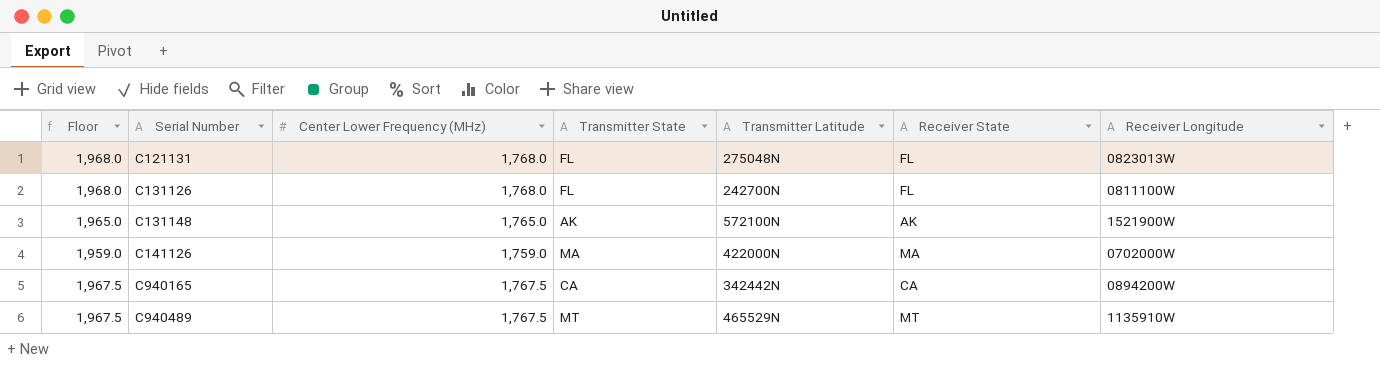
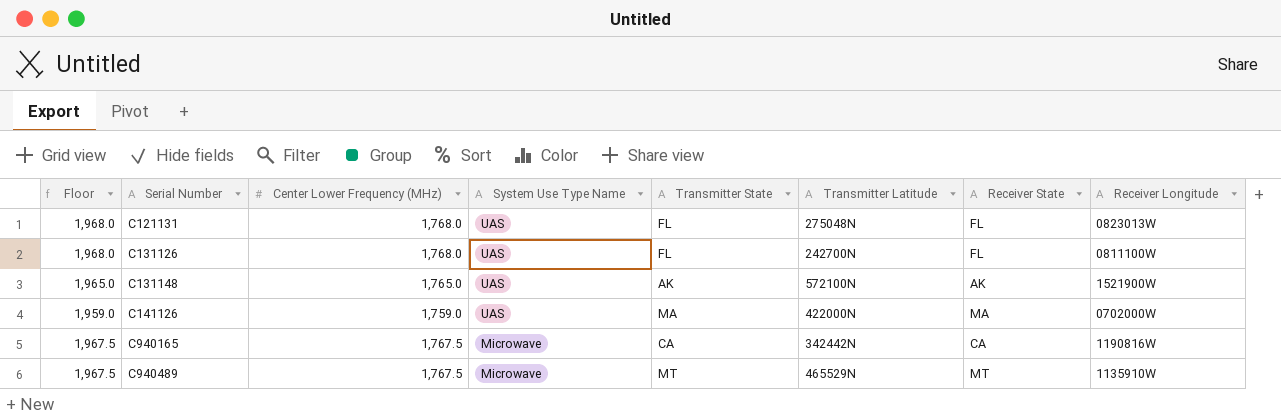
column System Use Type Name | position: none -> 4
C940165 | Receiver Longitude: 0894200W -> 1190816W

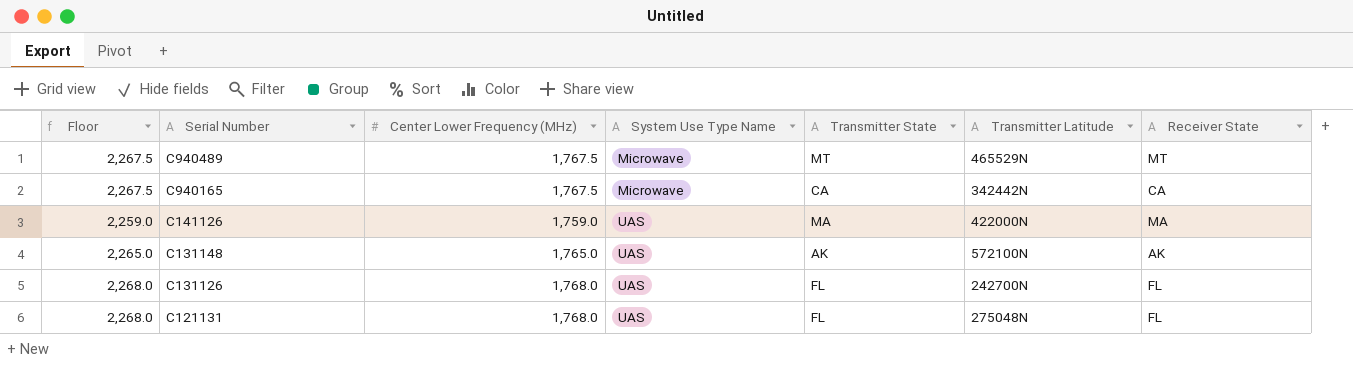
row order: Serial Number ascending -> Serial Number descending
column Receiver Longitude | position: 8 -> none
column Floor | formula: [Center Lower Frequency (MHz)] + 200 -> [Center Lower Frequency (MHz)] + 500

